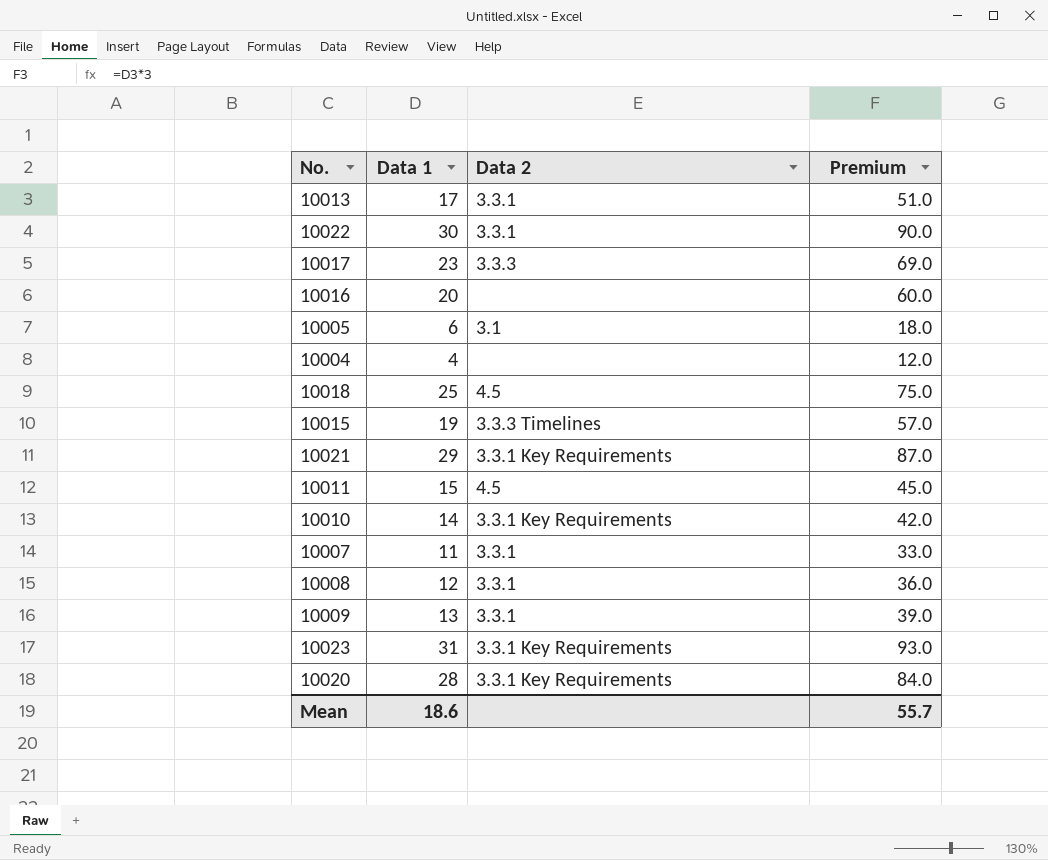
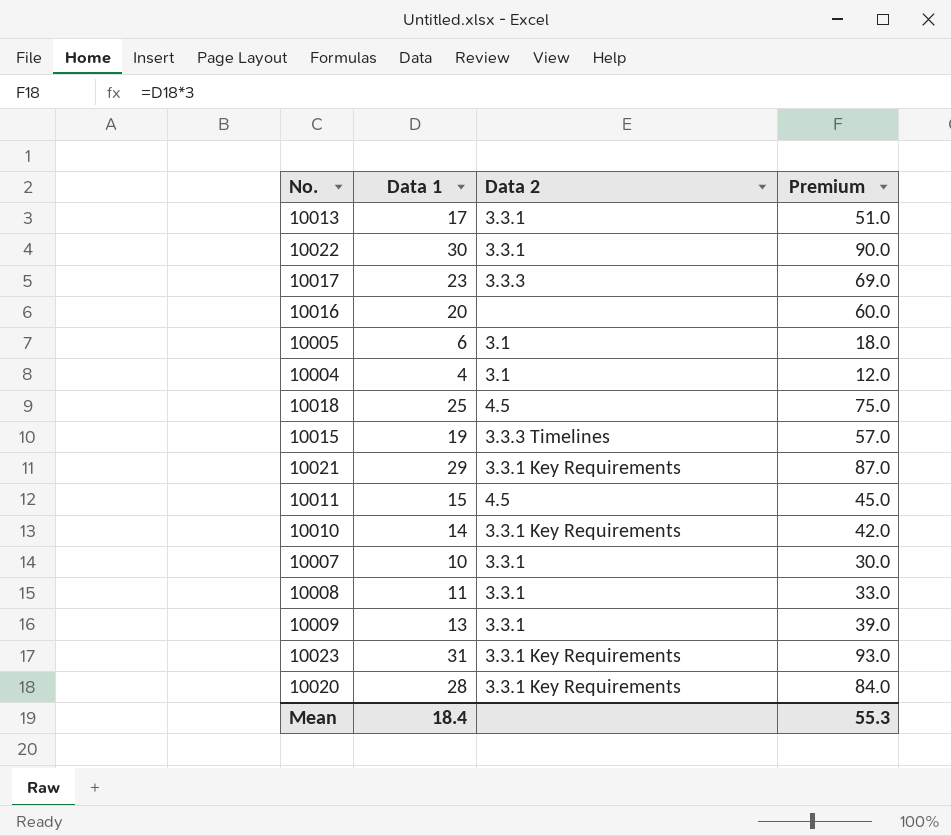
10004 | Data 2: none -> 3.1
10007 | Data 1: 11 -> 10
10007 | Premium: 33.0 -> 30.0
10008 | Data 1: 12 -> 11
10008 | Premium: 36.0 -> 33.0
Mean | Data 1: 18.6 -> 18.4
Mean | Premium: 55.7 -> 55.3

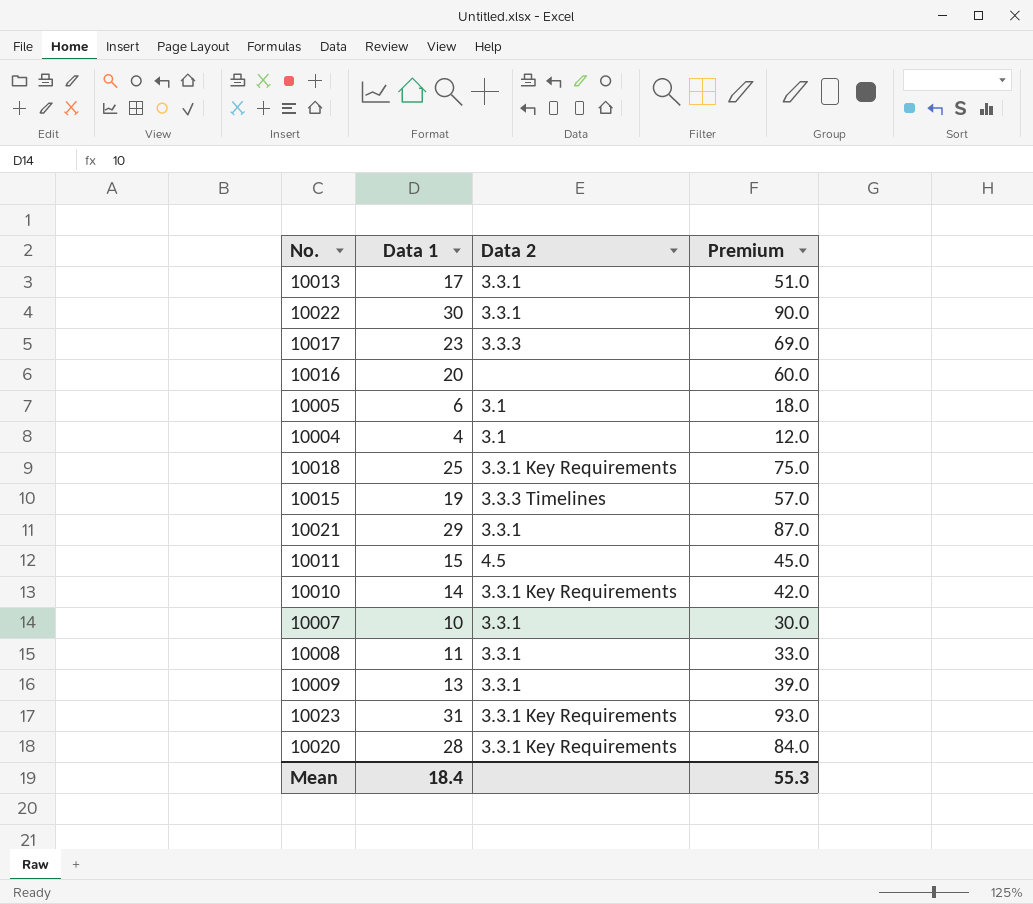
10018 | Data 2: 4.5 -> 3.3.1 Key Requirements
10021 | Data 2: 3.3.1 Key Requirements -> 3.3.1

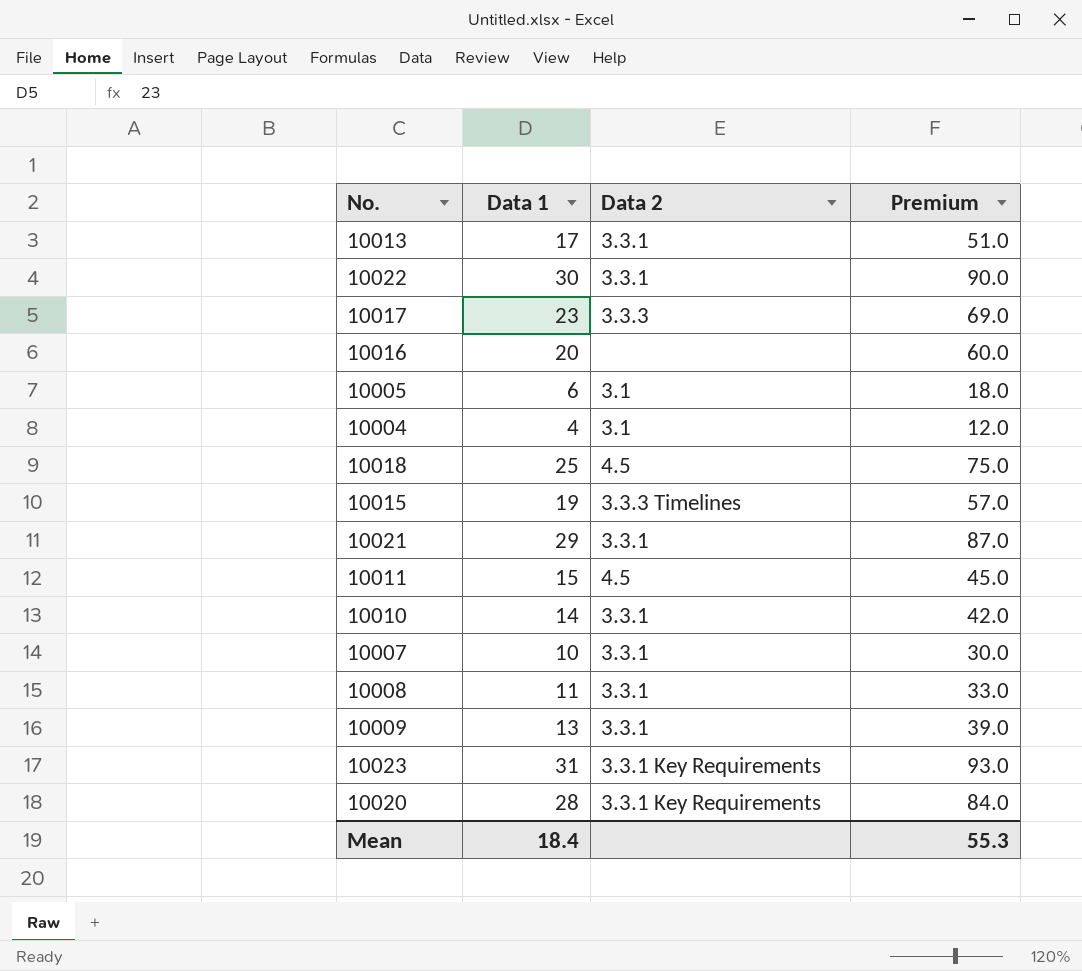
10018 | Data 2: 3.3.1 Key Requirements -> 4.5
10010 | Data 2: 3.3.1 Key Requirements -> 3.3.1

